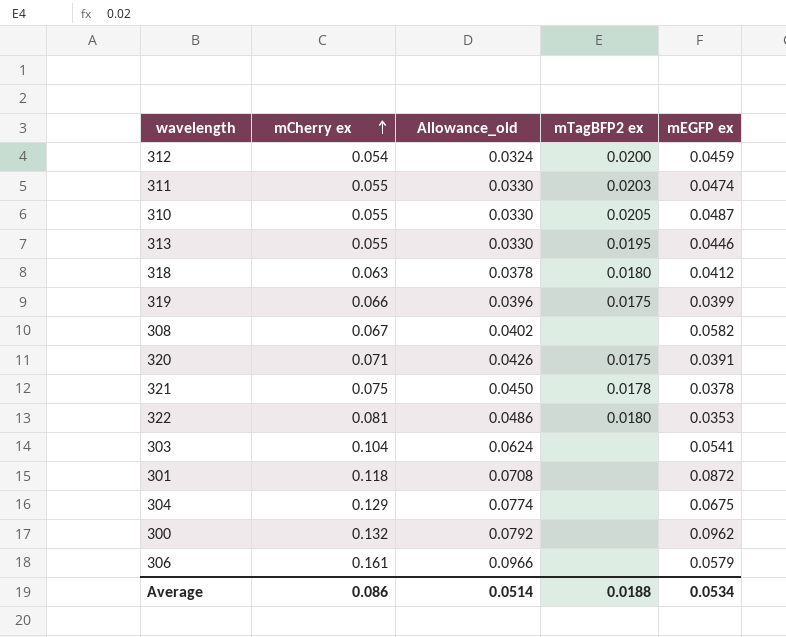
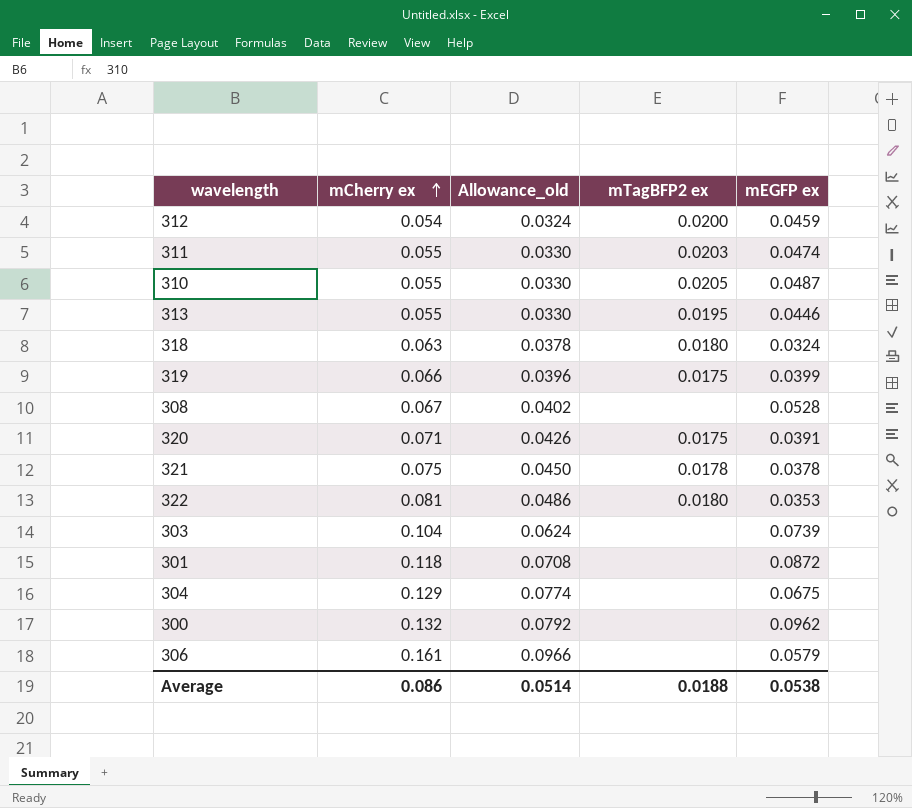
318 | mEGFP ex: 0.0412 -> 0.0324
308 | mEGFP ex: 0.0582 -> 0.0528
303 | mEGFP ex: 0.0541 -> 0.0739
Average | mEGFP ex: 0.0534 -> 0.0538

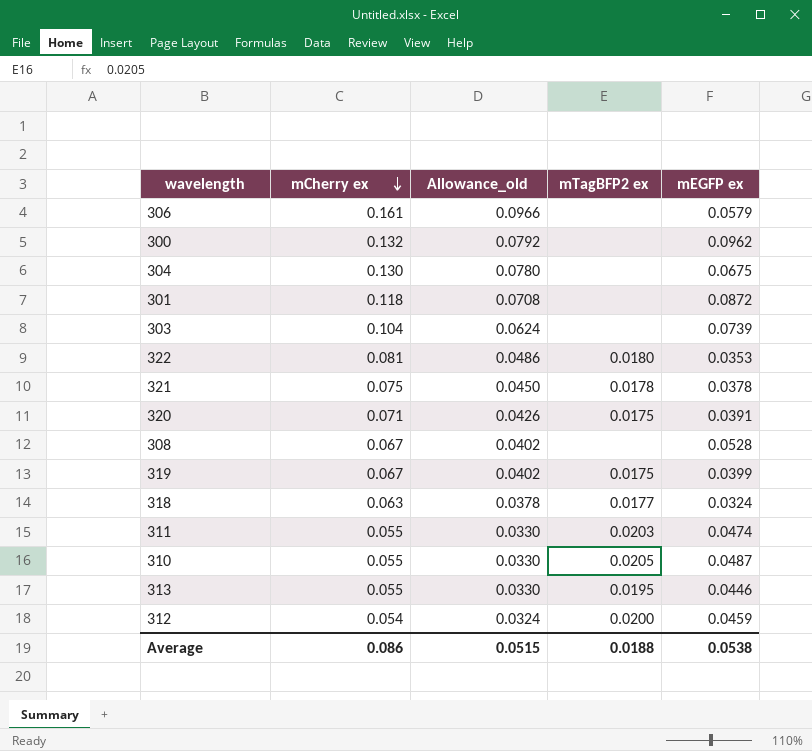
row order: mCherry ex ascending -> mCherry ex descending
304 | mCherry ex: 0.129 -> 0.130
304 | Allowance_old: 0.0774 -> 0.0780
319 | mCherry ex: 0.066 -> 0.067
319 | Allowance_old: 0.0396 -> 0.0402
318 | mTagBFP2 ex: 0.0180 -> 0.0177
Average | Allowance_old: 0.0514 -> 0.0515

